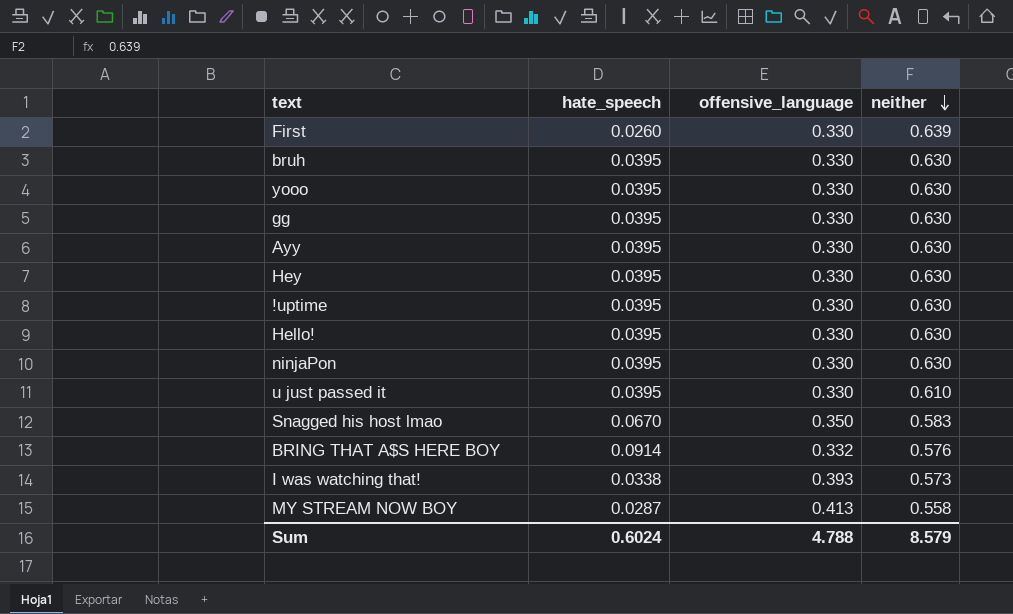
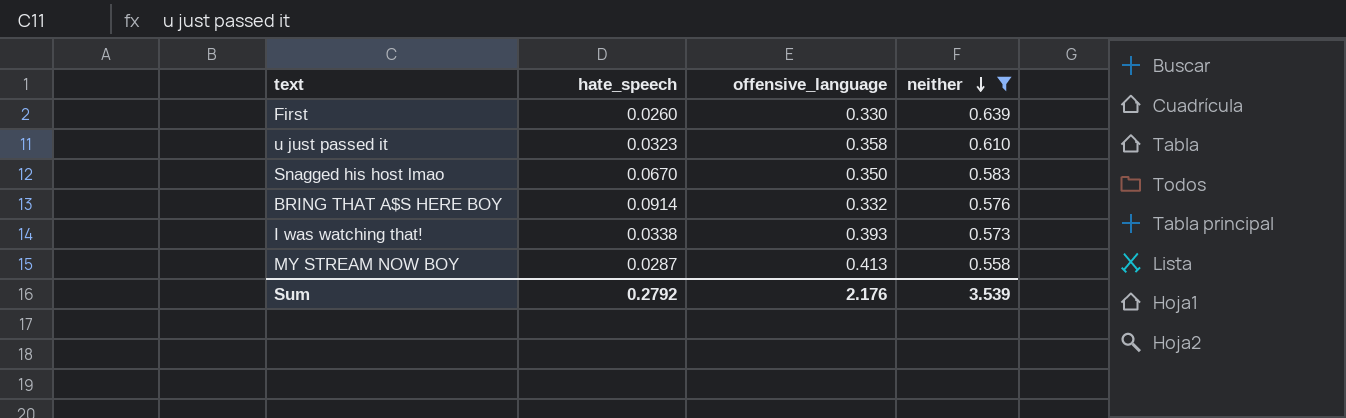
filter: none -> neither != 0.630
u just passed it | hate_speech: 0.0395 -> 0.0323
u just passed it | offensive_language: 0.330 -> 0.358
Sum | hate_speech: 0.6024 -> 0.2792
Sum | offensive_language: 4.788 -> 2.176
Sum | neither: 8.579 -> 3.539

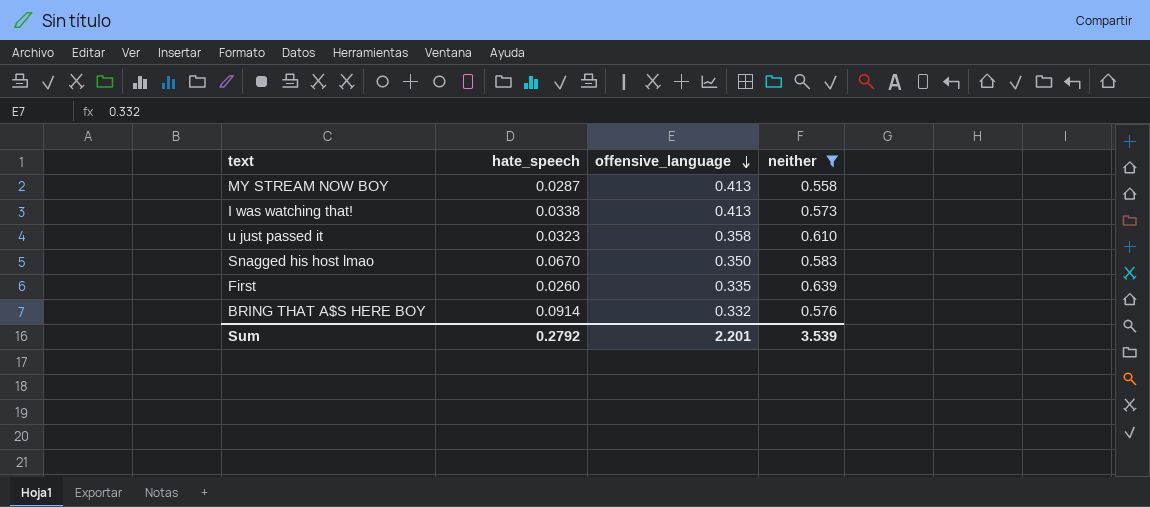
row order: neither descending -> offensive_language descending
I was watching that! | offensive_language: 0.393 -> 0.413
First | offensive_language: 0.330 -> 0.335
Sum | offensive_language: 2.176 -> 2.201

